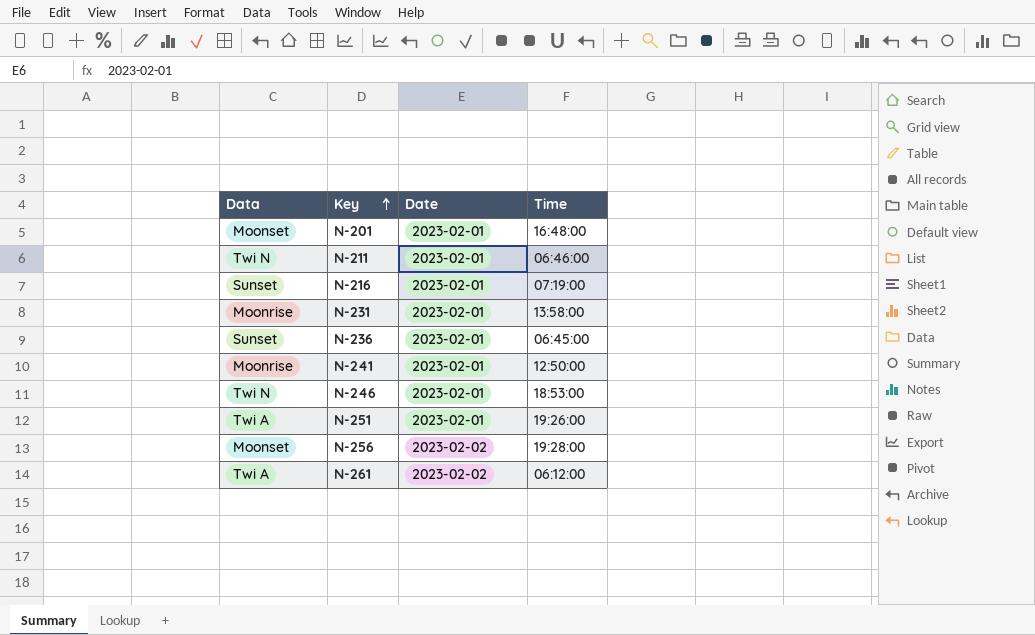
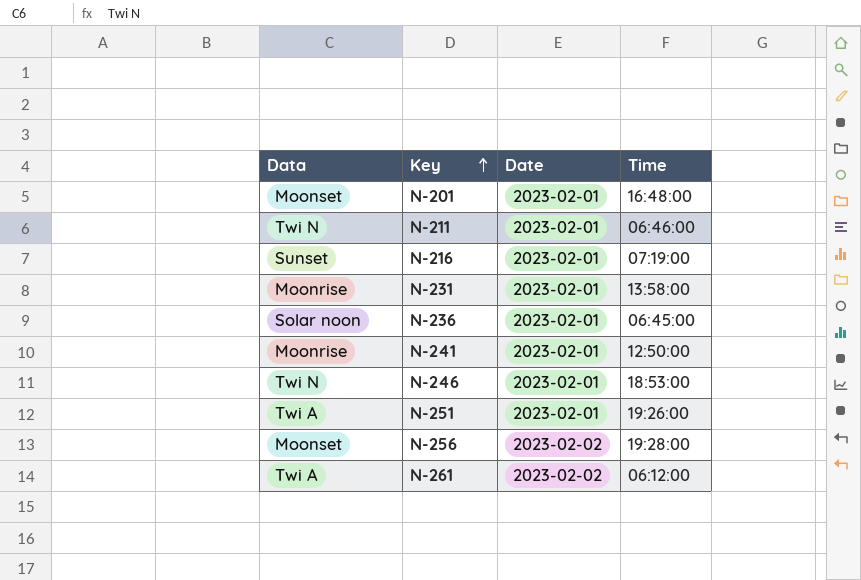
N-236 | Data: Sunset -> Solar noon

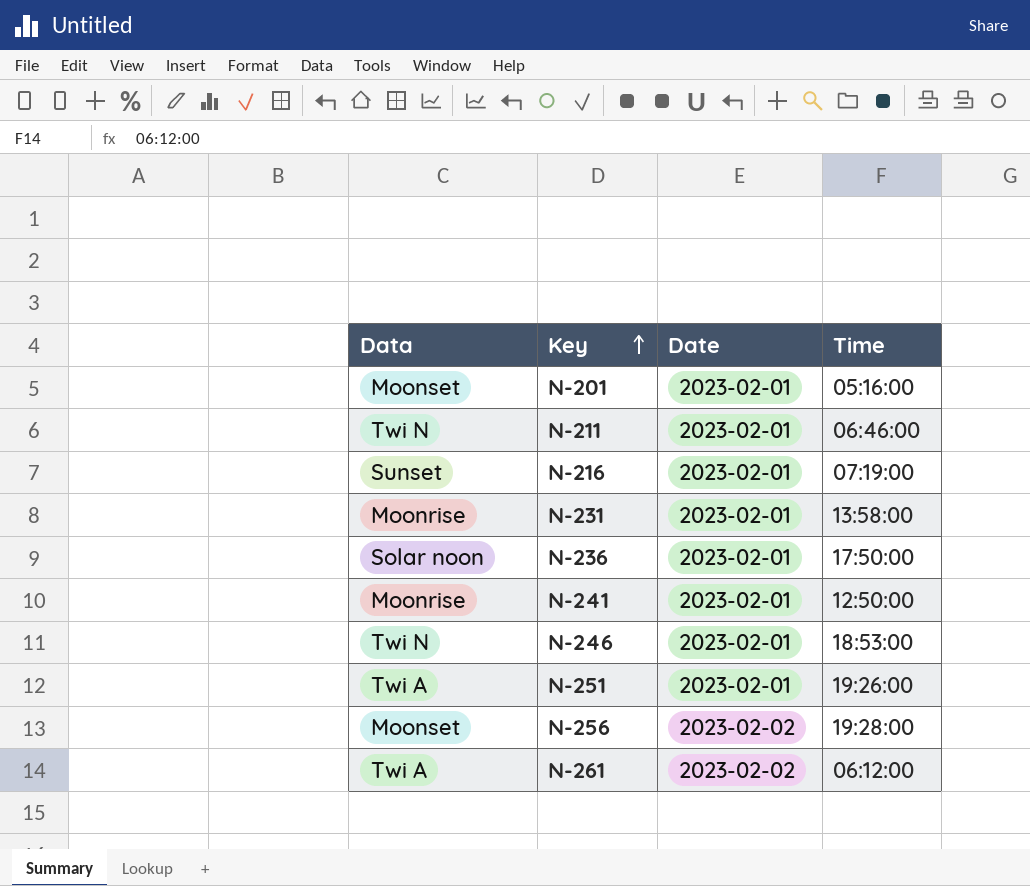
N-201 | Time: 16:48:00 -> 05:16:00
N-236 | Time: 06:45:00 -> 17:50:00

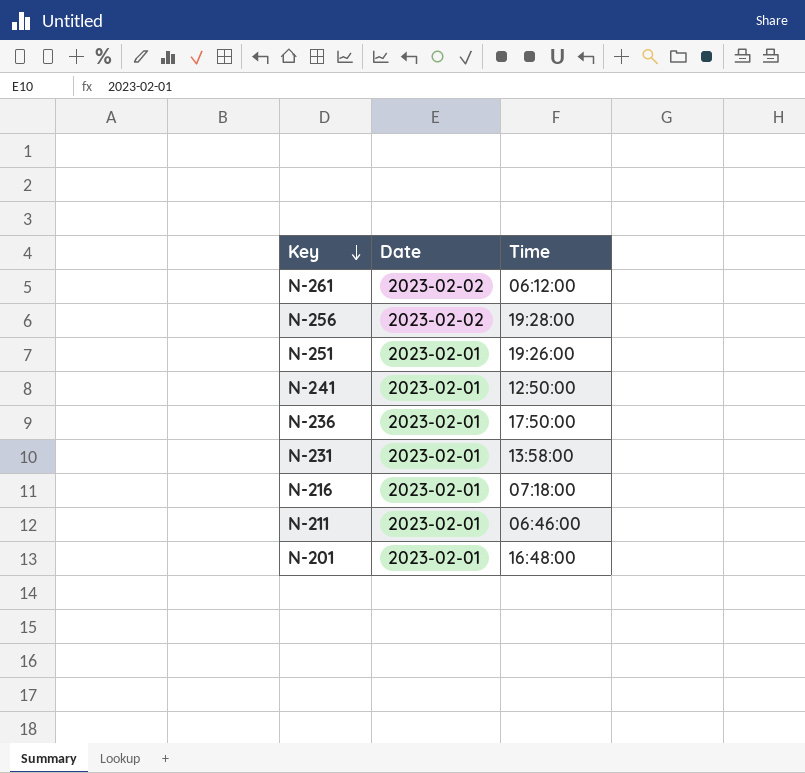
row order: Key ascending -> Key descending
column Data | position: 1 -> none
row N-246: Twi N | 2023-02-01 | 18:53:00 -> none
N-216 | Time: 07:19:00 -> 07:18:00
N-201 | Time: 05:16:00 -> 16:48:00

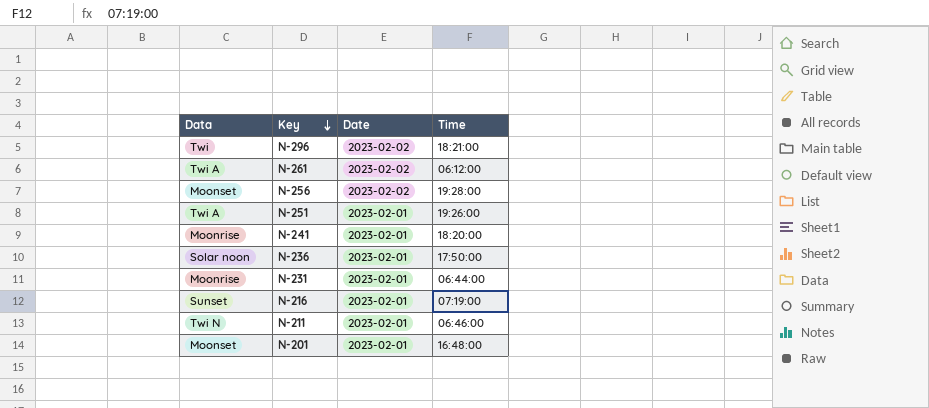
column Data | position: none -> 1
row N-296: none -> Twi | 2023-02-02 | 18:21:00
N-241 | Time: 12:50:00 -> 18:20:00
N-231 | Time: 13:58:00 -> 06:44:00
N-216 | Time: 07:18:00 -> 07:19:00

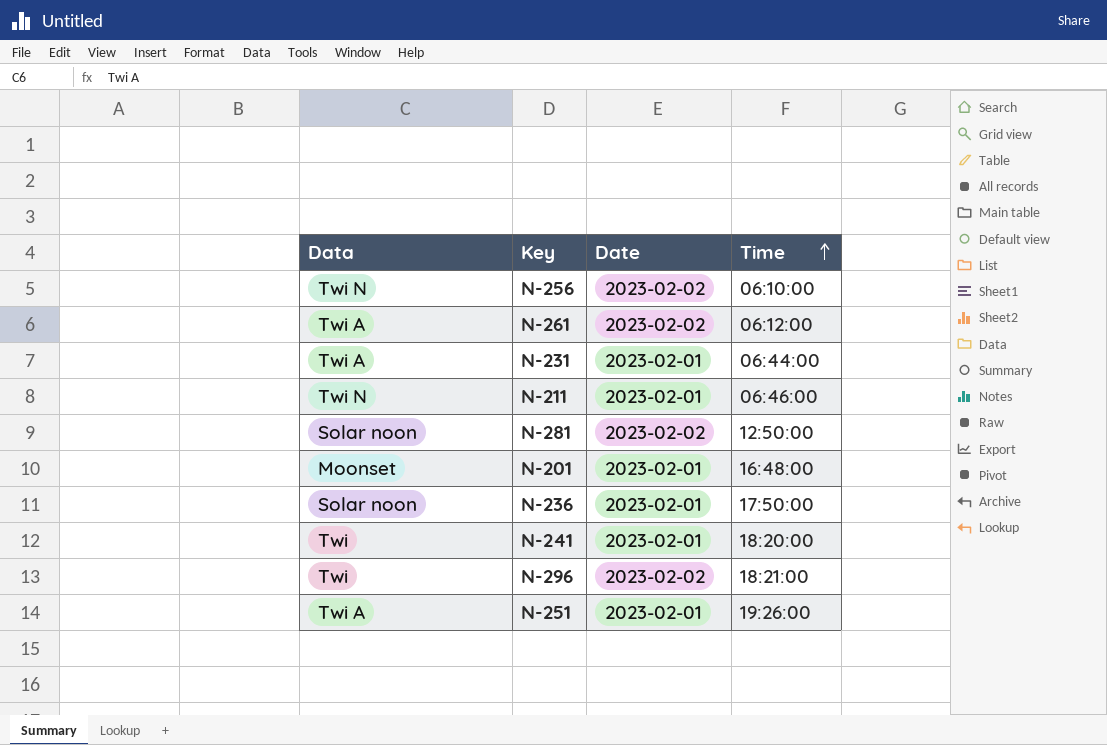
row order: Key descending -> Time ascending
row N-216: Sunset | 2023-02-01 | 07:19:00 -> none
N-256 | Data: Moonset -> Twi N
N-256 | Time: 19:28:00 -> 06:10:00
N-231 | Data: Moonrise -> Twi A
row N-281: none -> Solar noon | 2023-02-02 | 12:50:00
N-241 | Data: Moonrise -> Twi

